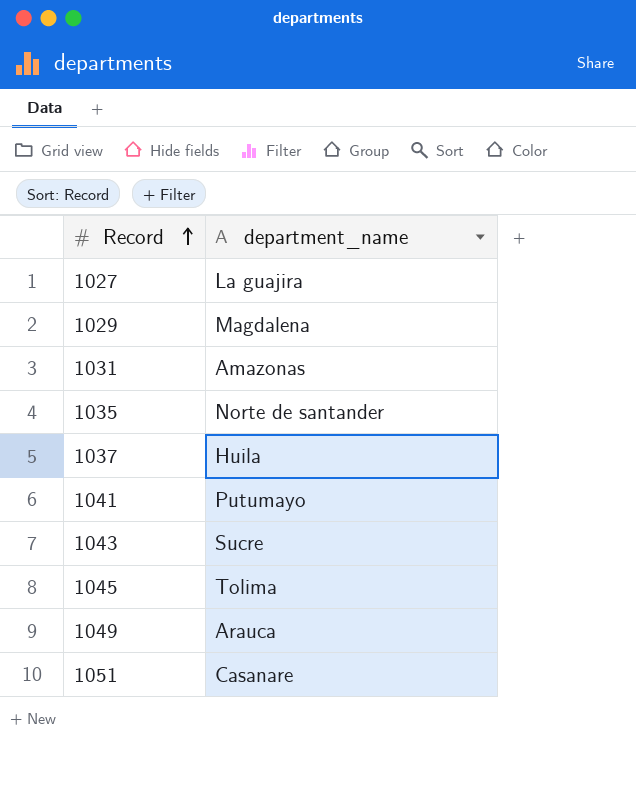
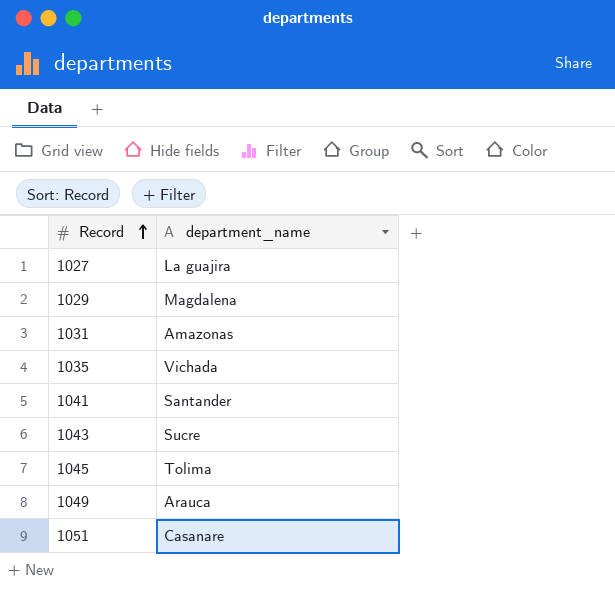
row 1037: Huila -> none
1035 | department_name: Norte de santander -> Vichada
1041 | department_name: Putumayo -> Santander

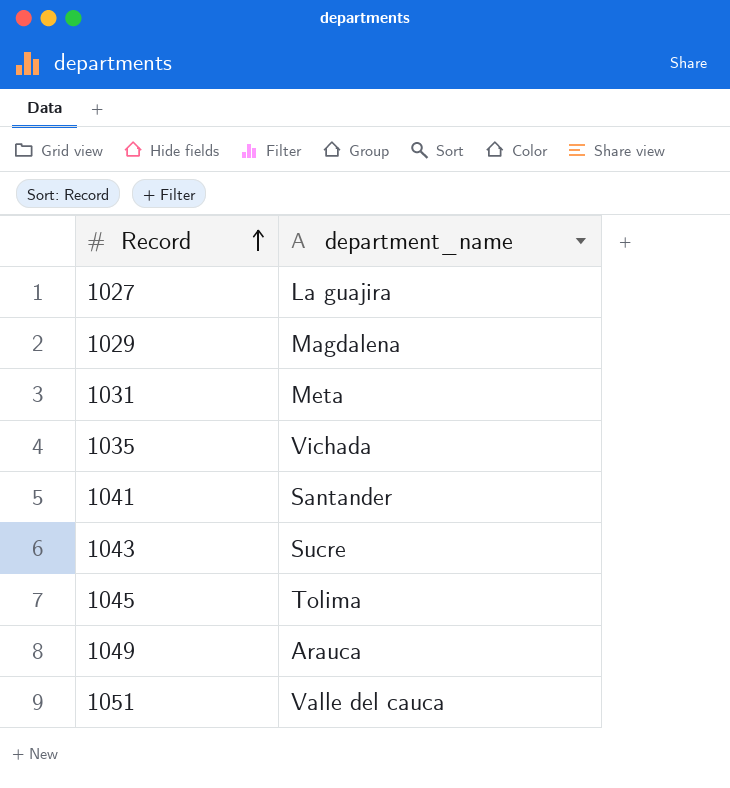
1031 | department_name: Amazonas -> Meta
1051 | department_name: Casanare -> Valle del cauca

